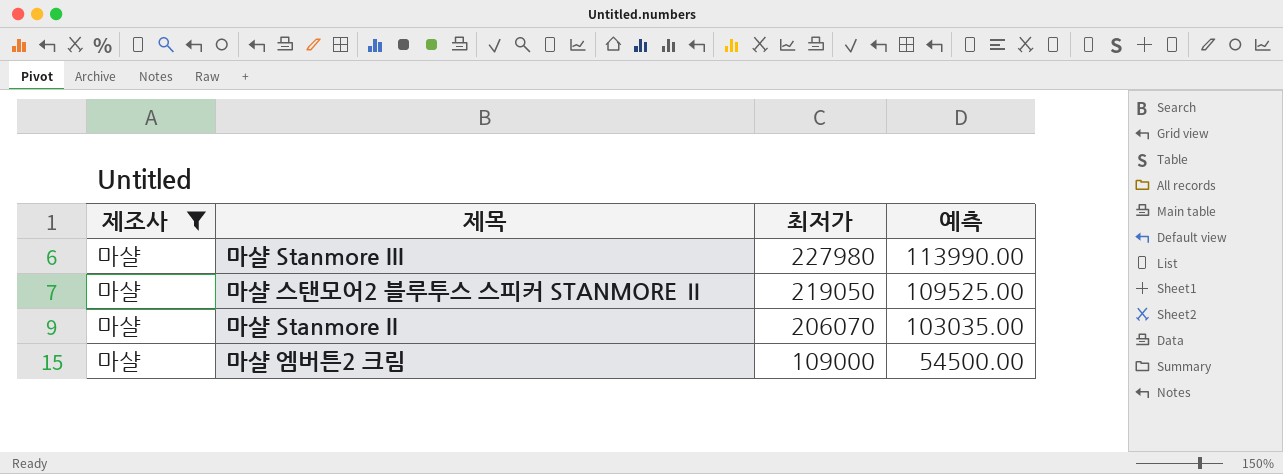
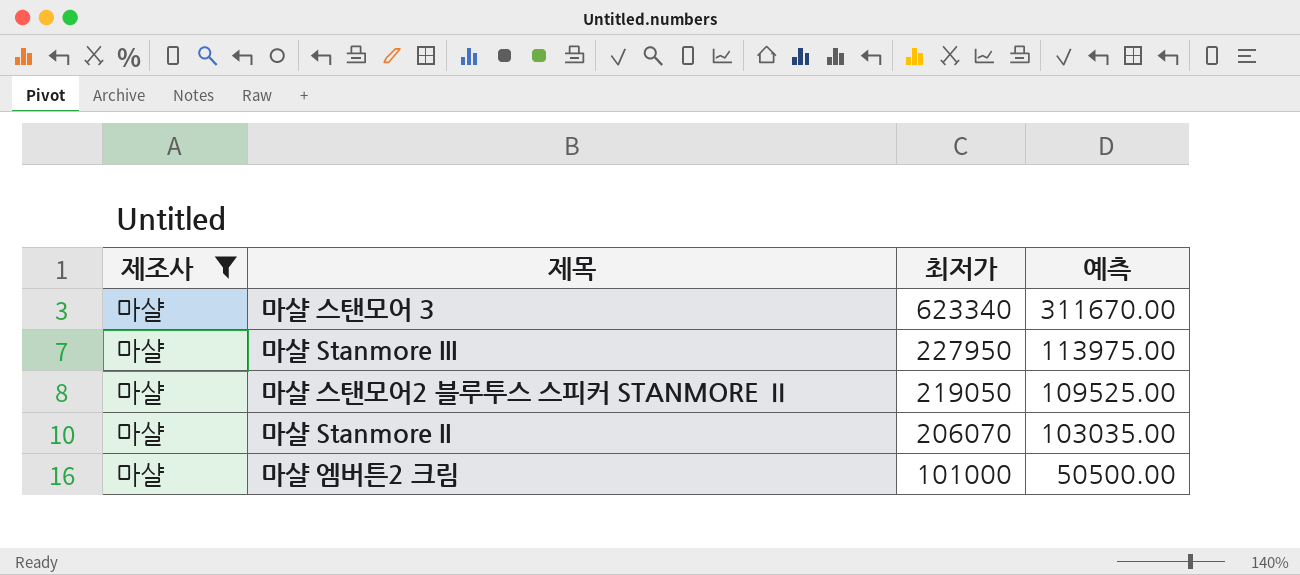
row 마샬 스탠모어 3: none -> 마샬 | 623340 | 311670.00
마샬 Stanmore III | 최저가: 227980 -> 227950
마샬 Stanmore III | 예측: 113990.00 -> 113975.00
마샬 엠버튼2 크림 | 최저가: 109000 -> 101000
마샬 엠버튼2 크림 | 예측: 54500.00 -> 50500.00

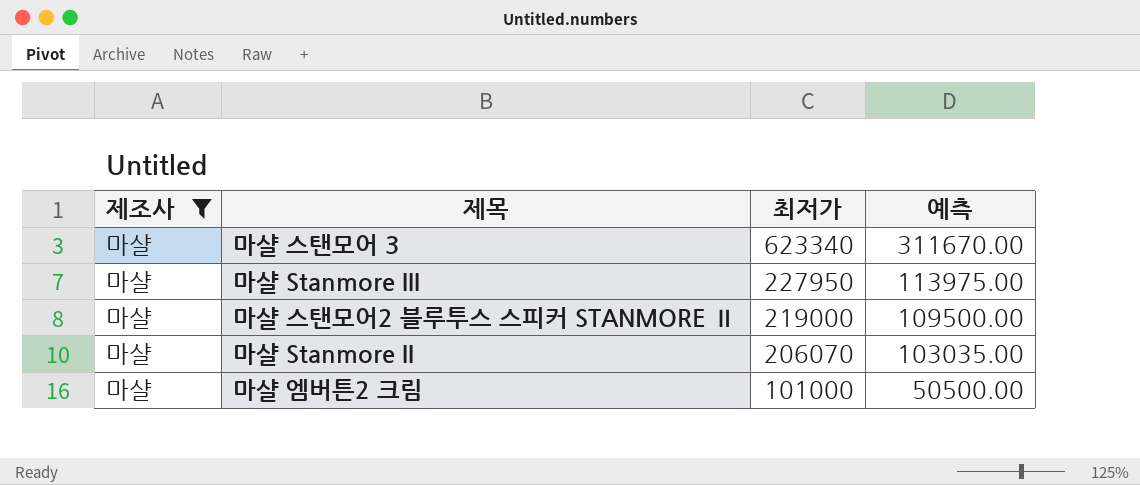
마샬 스탠모어2 블루투스 스피커 STANMORE Ⅱ | 최저가: 219050 -> 219000
마샬 스탠모어2 블루투스 스피커 STANMORE Ⅱ | 예측: 109525.00 -> 109500.00

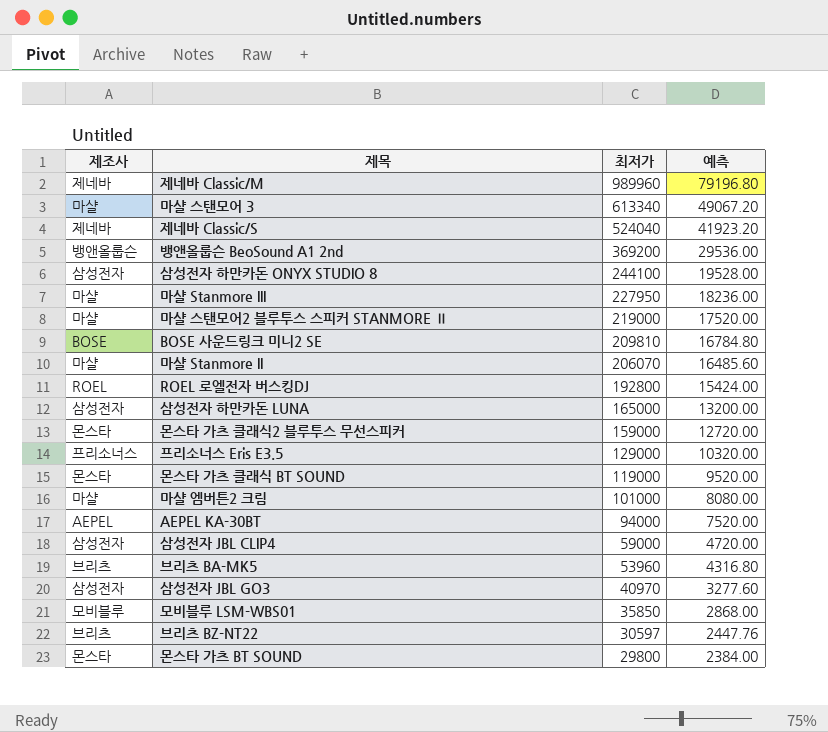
filter: 제조사 = 마샬 -> none
column 예측 | formula: [최저가] * 0.5 -> [최저가] * 0.08
마샬 스탠모어 3 | 최저가: 623340 -> 613340

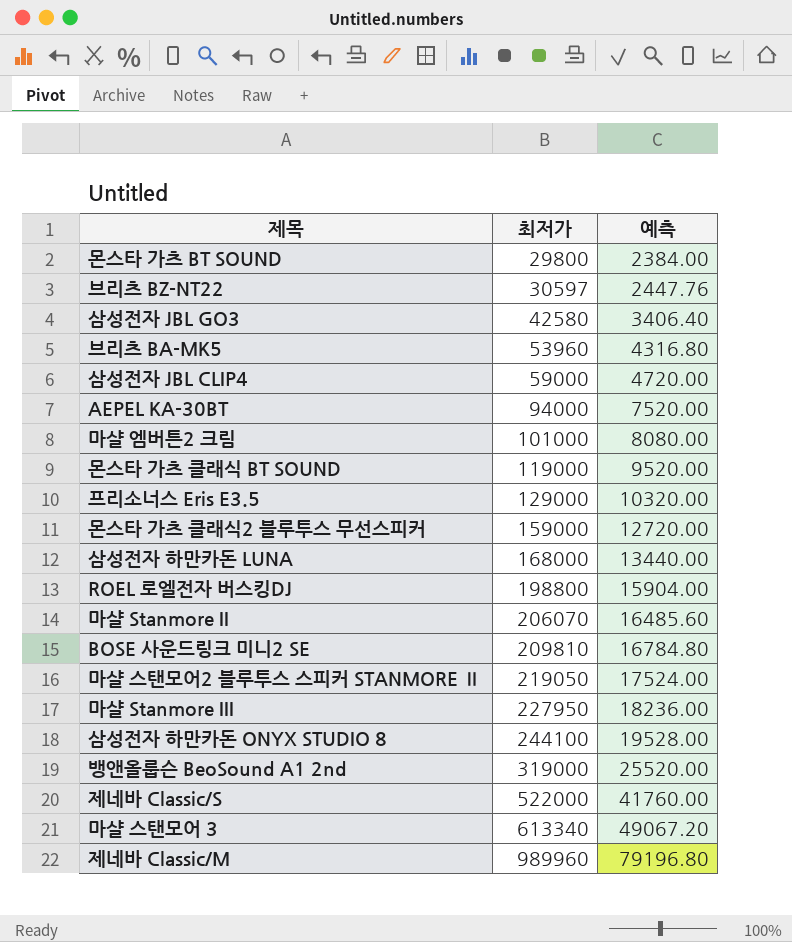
row order: 최저가 descending -> 최저가 ascending
column 제조사 | position: 1 -> none
row 모비블루 LSM-WBS01: 모비블루 | 35850 | 2868.00 -> none
삼성전자 JBL GO3 | 최저가: 40970 -> 42580
삼성전자 JBL GO3 | 예측: 3277.60 -> 3406.40
삼성전자 하만카돈 LUNA | 최저가: 165000 -> 168000
삼성전자 하만카돈 LUNA | 예측: 13200.00 -> 13440.00
ROEL 로엘전자 버스킹DJ | 최저가: 192800 -> 198800
ROEL 로엘전자 버스킹DJ | 예측: 15424.00 -> 15904.00
마샬 스탠모어2 블루투스 스피커 STANMORE Ⅱ | 최저가: 219000 -> 219050
마샬 스탠모어2 블루투스 스피커 STANMORE Ⅱ | 예측: 17520.00 -> 17524.00
뱅앤올룹슨 BeoSound A1 2nd | 최저가: 369200 -> 319000
뱅앤올룹슨 BeoSound A1 2nd | 예측: 29536.00 -> 25520.00
제네바 Classic/S | 최저가: 524040 -> 522000
제네바 Classic/S | 예측: 41923.20 -> 41760.00

